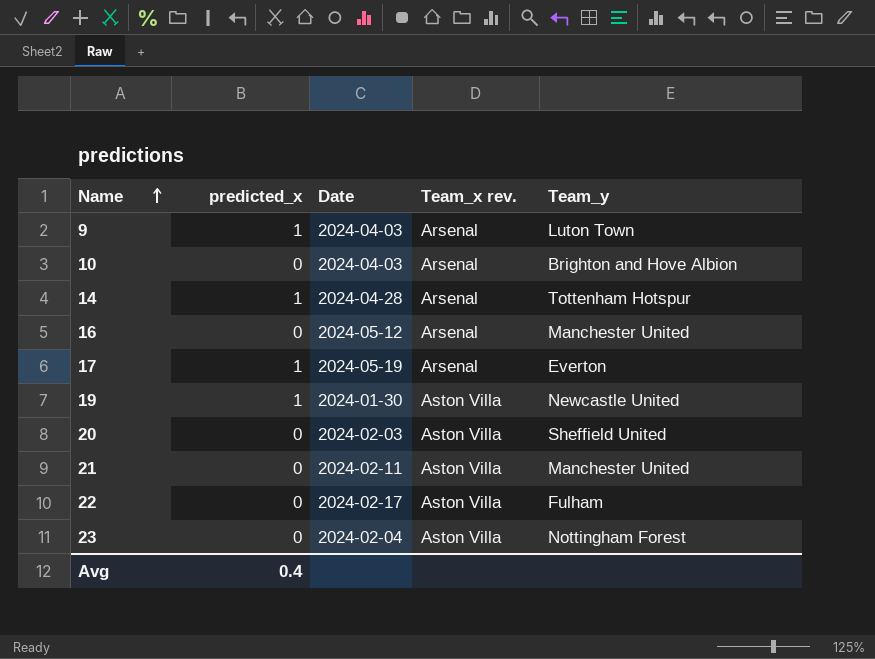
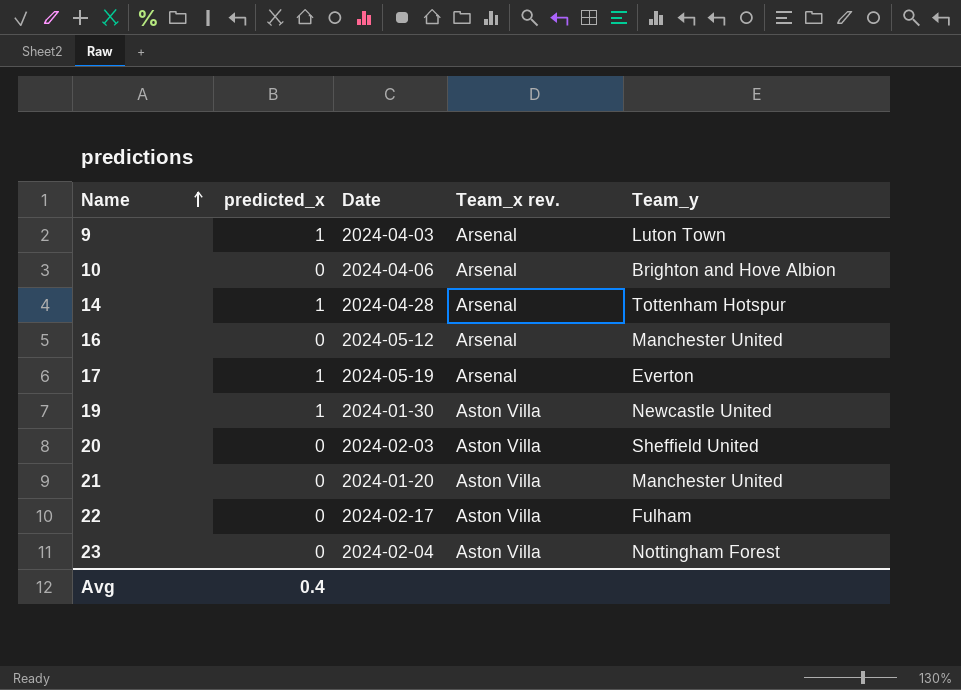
10 | Date: 2024-04-03 -> 2024-04-06
21 | Date: 2024-02-11 -> 2024-01-20

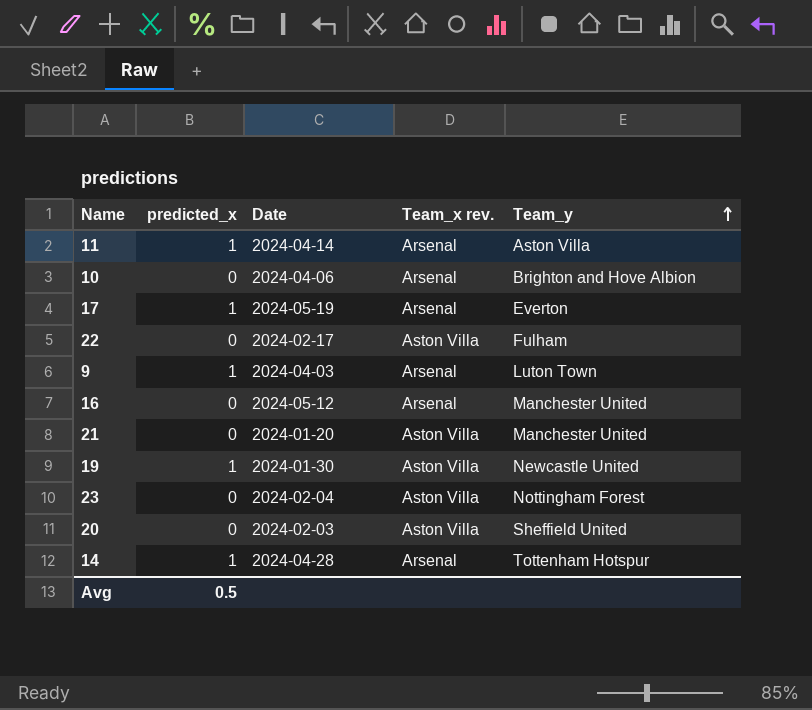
row order: Name ascending -> Team_y ascending
row 11: none -> 1 | 2024-04-14 | Arsenal | Aston Villa
Avg | predicted_x: 0.4 -> 0.5

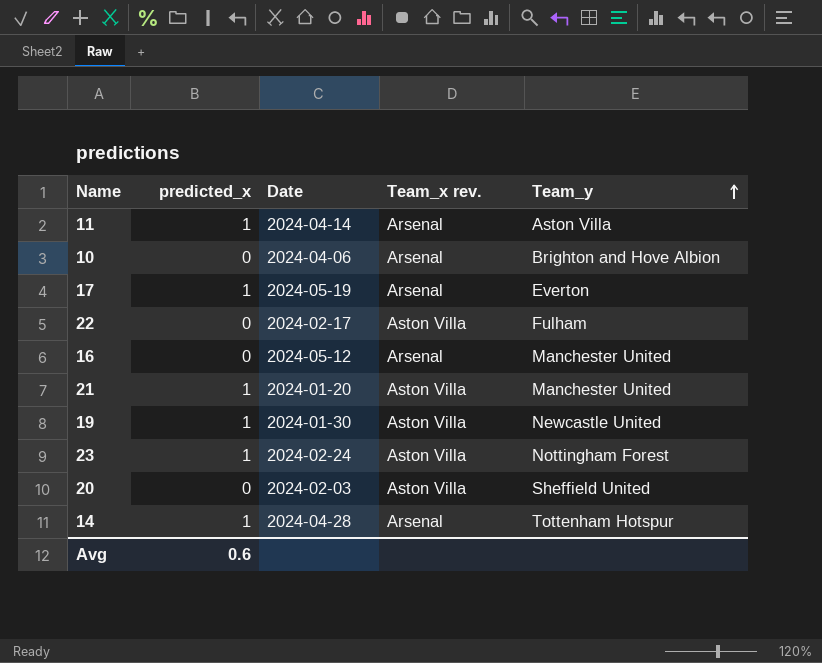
row 9: 1 | 2024-04-03 | Arsenal | Luton Town -> none
21 | predicted_x: 0 -> 1
23 | predicted_x: 0 -> 1
23 | Date: 2024-02-04 -> 2024-02-24
Avg | predicted_x: 0.5 -> 0.6

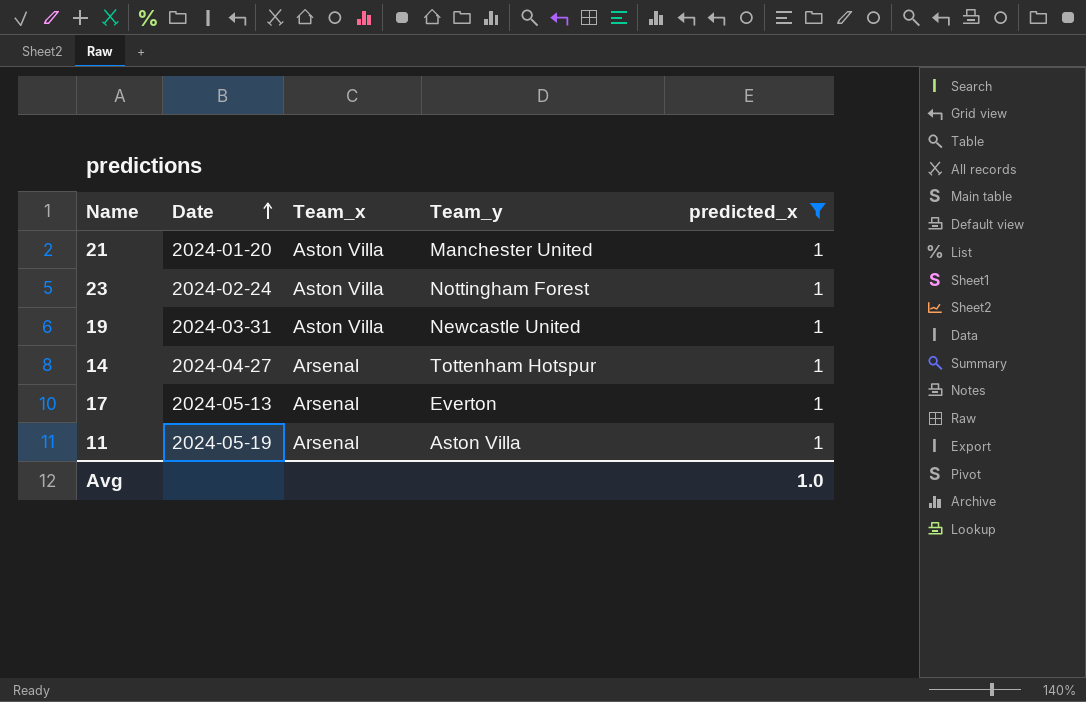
filter: none -> predicted_x = 1
row order: Team_y ascending -> Date ascending
column name: Team_x rev. -> Team_x
column predicted_x | position: 2 -> 5
19 | Date: 2024-01-30 -> 2024-03-31
14 | Date: 2024-04-28 -> 2024-04-27
17 | Date: 2024-05-19 -> 2024-05-13
11 | Date: 2024-04-14 -> 2024-05-19
Avg | predicted_x: 0.6 -> 1.0

